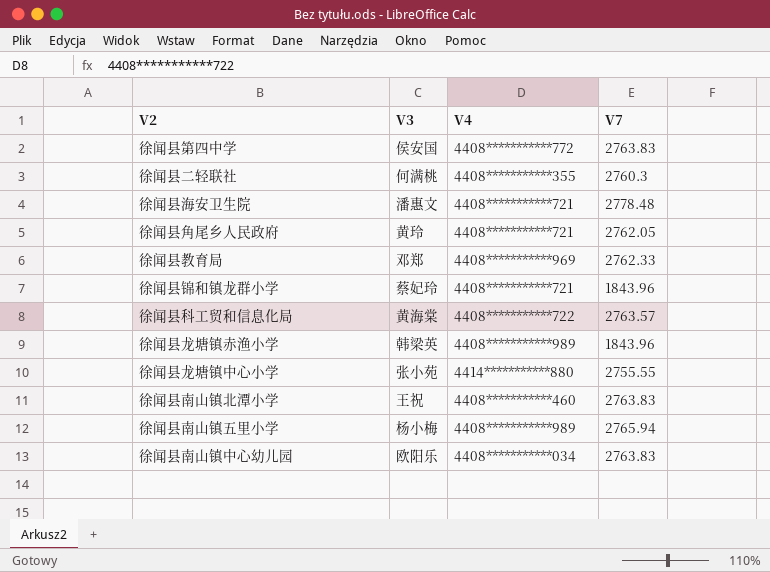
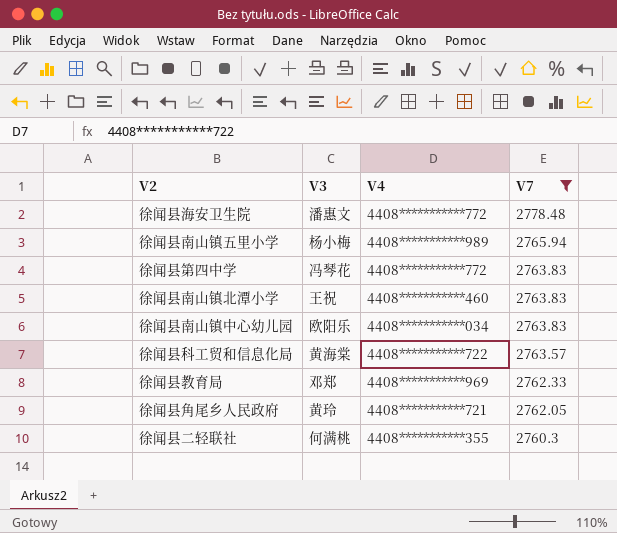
filter: none -> V7 >= 2760.3
row order: none -> V7 descending
徐闻县海安卫生院 | V4: 4408***********721 -> 4408***********772
徐闻县第四中学 | V3: 侯安国 -> 冯琴花

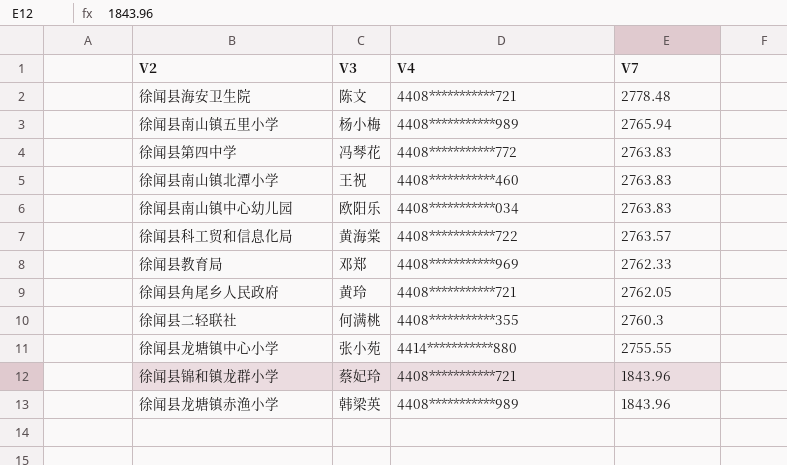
filter: V7 >= 2760.3 -> none
徐闻县海安卫生院 | V3: 潘惠文 -> 陈文
徐闻县海安卫生院 | V4: 4408***********772 -> 4408***********721

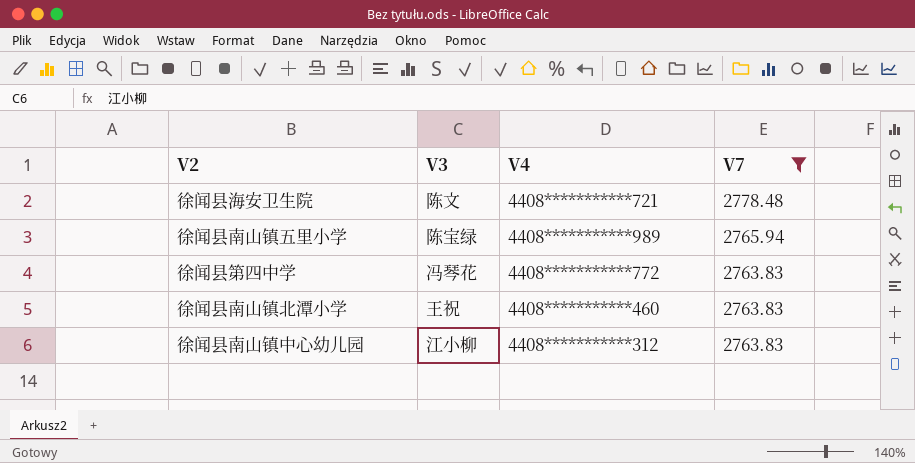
filter: none -> V7 >= 2763.83
徐闻县南山镇五里小学 | V3: 杨小梅 -> 陈宝绿
徐闻县南山镇中心幼儿园 | V3: 欧阳乐 -> 江小柳
徐闻县南山镇中心幼儿园 | V4: 4408***********034 -> 4408***********312

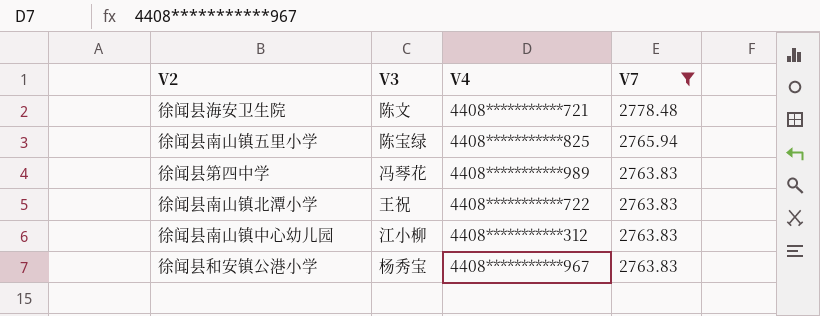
徐闻县南山镇五里小学 | V4: 4408***********989 -> 4408***********825
徐闻县第四中学 | V4: 4408***********772 -> 4408***********989
徐闻县南山镇北潭小学 | V4: 4408***********460 -> 4408***********722
row 徐闻县和安镇公港小学: none -> 杨秀宝 | 4408***********967 | 2763.83

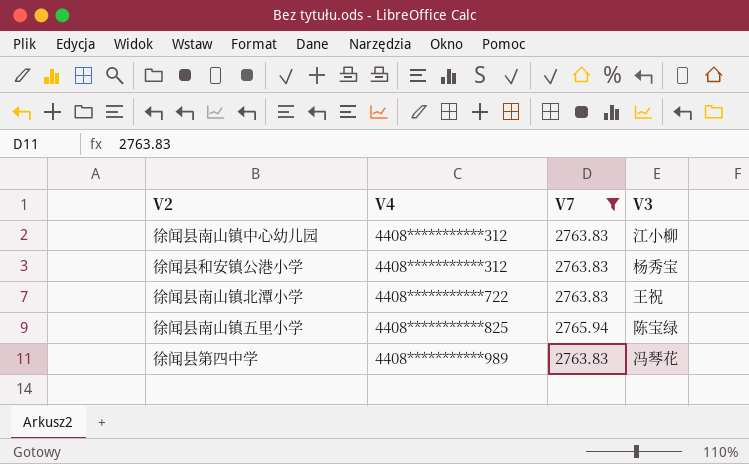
row order: V7 descending -> V4 ascending
column V3 | position: 2 -> 4
row 徐闻县海安卫生院: 陈文 | 4408***********721 | 2778.48 -> none
徐闻县和安镇公港小学 | V4: 4408***********967 -> 4408***********312

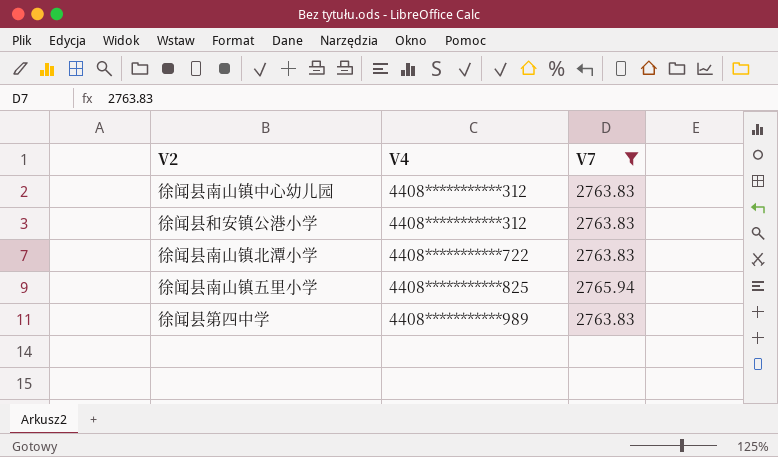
column V3 | position: 4 -> none

